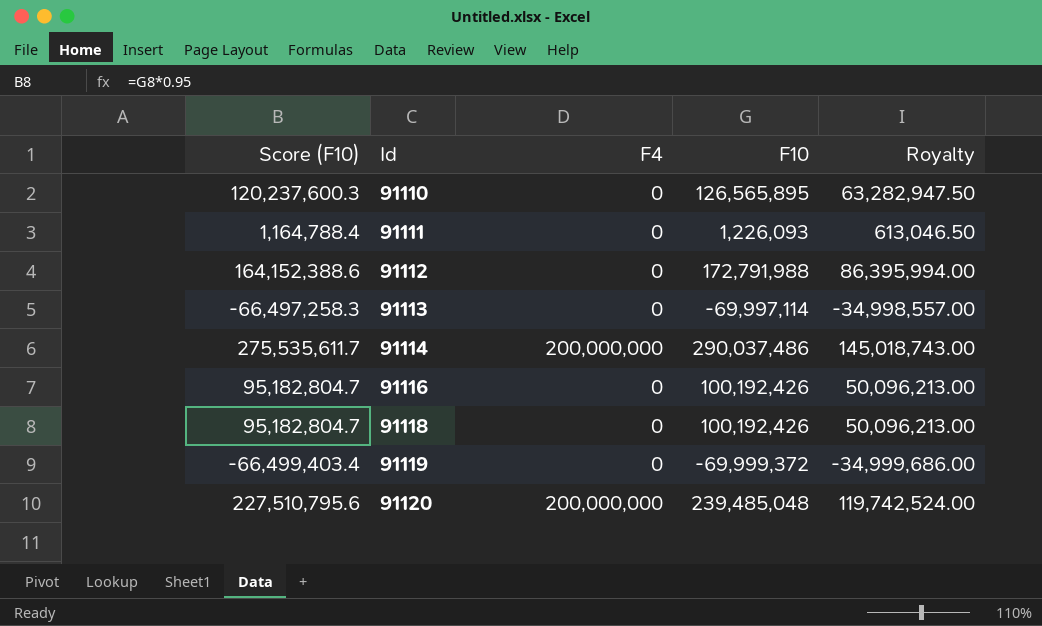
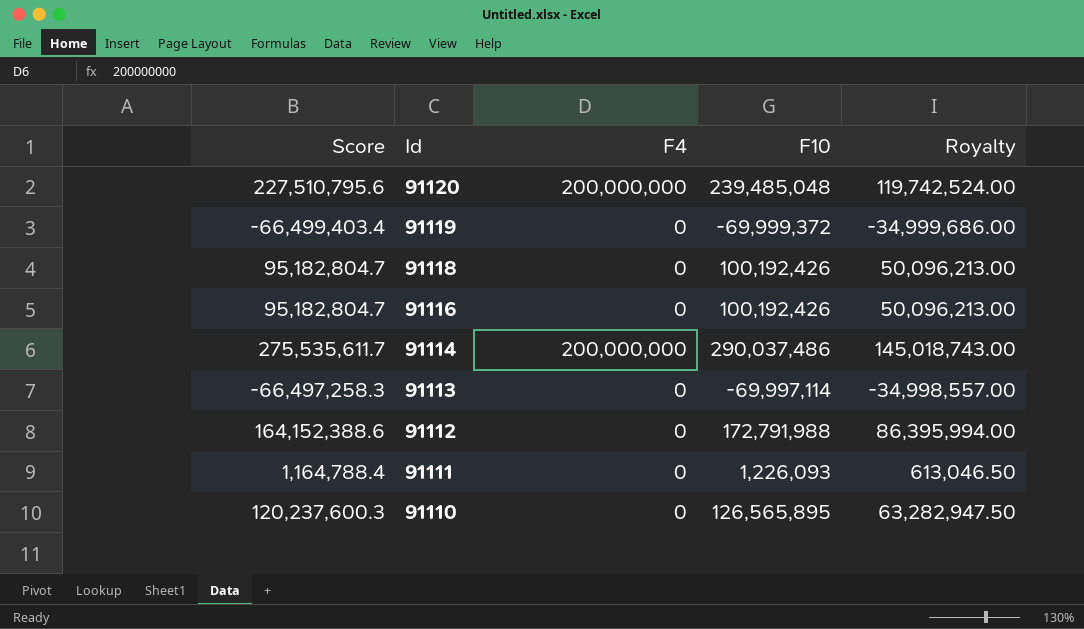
row order: Id ascending -> Id descending
column name: Score (F10) -> Score

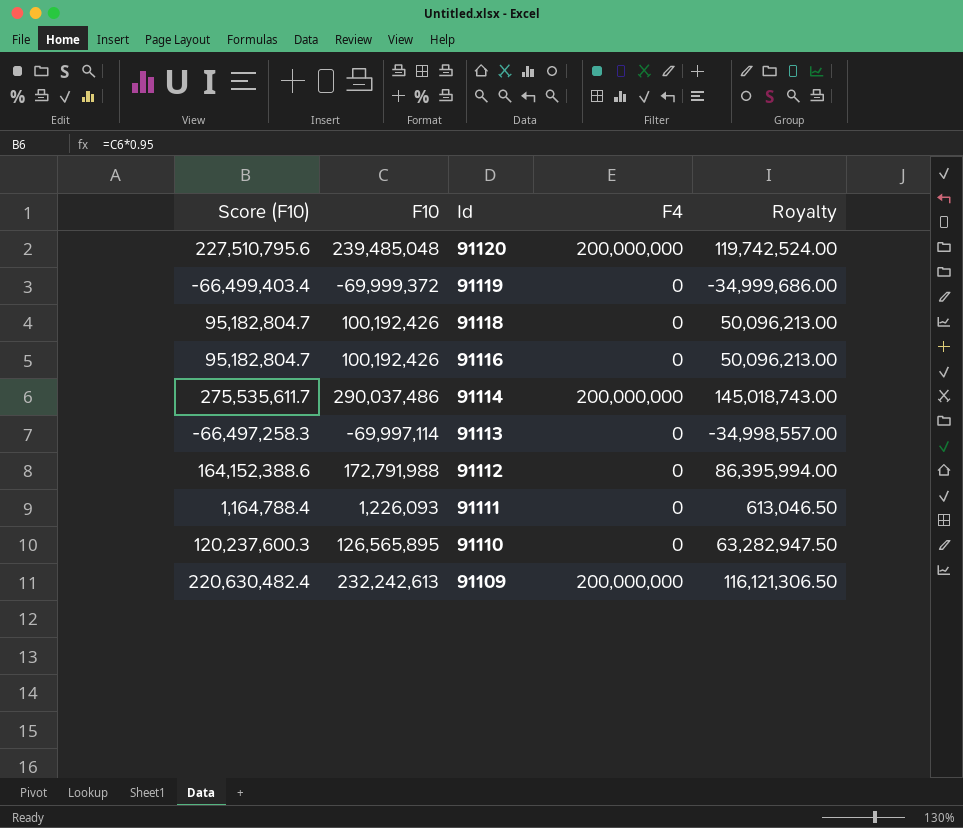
column name: Score -> Score (F10)
column F10 | position: 4 -> 2
row 91109: none -> 220,630,482.4 | 232,242,613 | 200,000,000 | 116,121,306.50

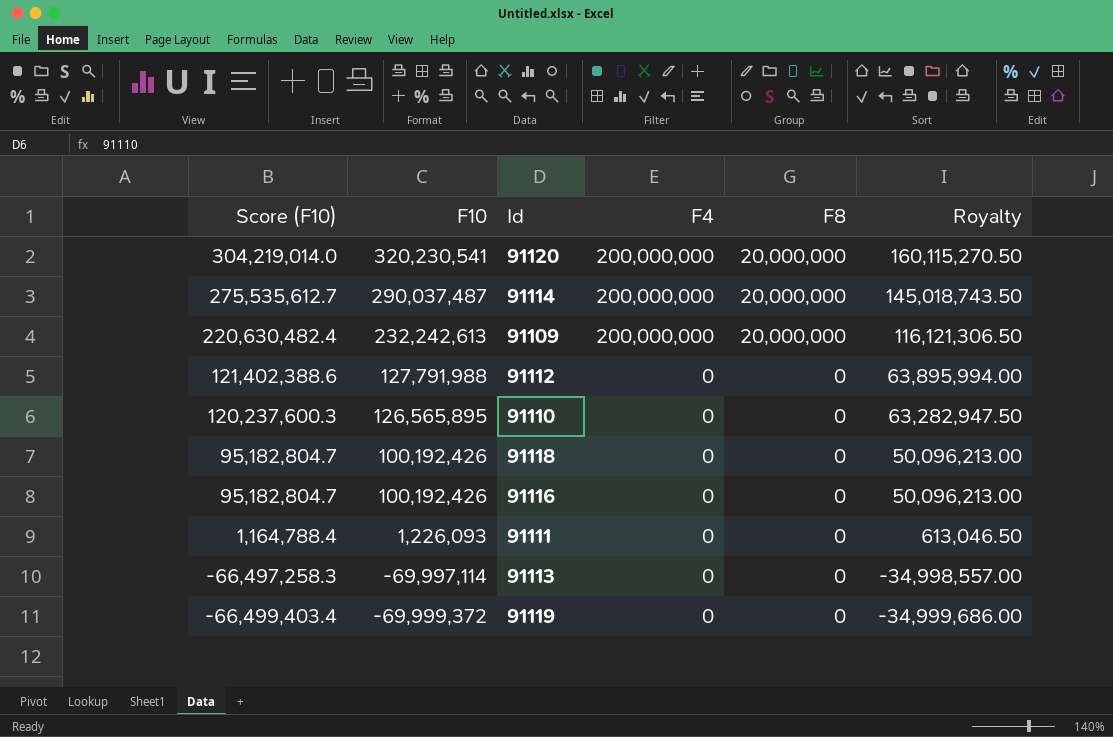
row order: Id descending -> Score (F10) descending
column F8 | position: none -> 5
91120 | Score (F10): 227,510,795.6 -> 304,219,014.0
91120 | F10: 239,485,048 -> 320,230,541
91120 | Royalty: 119,742,524.00 -> 160,115,270.50
91114 | Score (F10): 275,535,611.7 -> 275,535,612.7
91114 | F10: 290,037,486 -> 290,037,487
91114 | Royalty: 145,018,743.00 -> 145,018,743.50
91112 | Score (F10): 164,152,388.6 -> 121,402,388.6
91112 | F10: 172,791,988 -> 127,791,988
91112 | Royalty: 86,395,994.00 -> 63,895,994.00

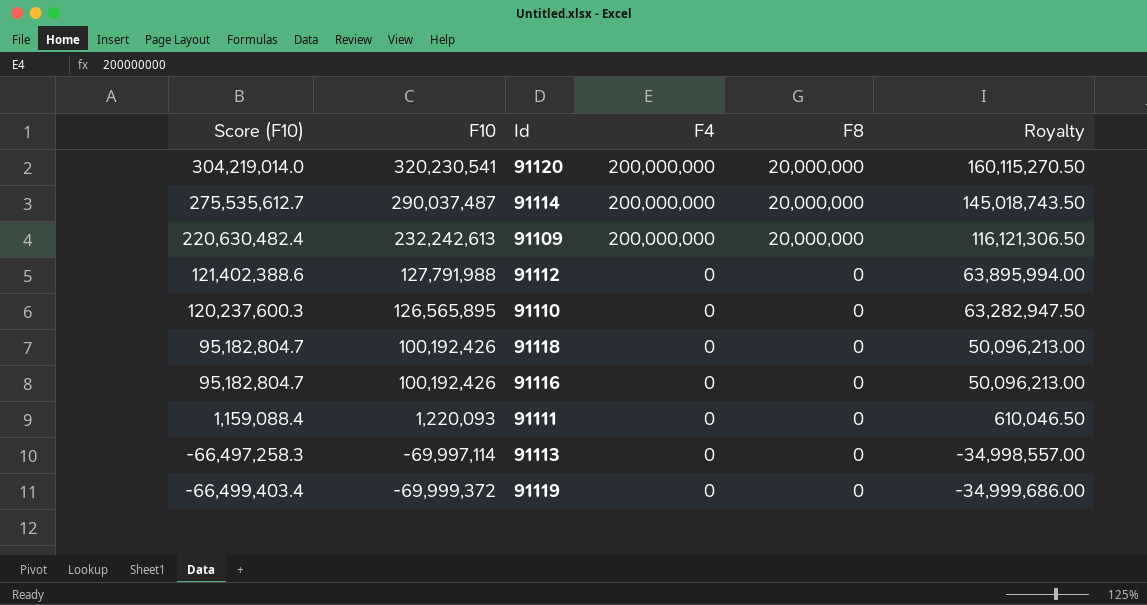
91111 | Score (F10): 1,164,788.4 -> 1,159,088.4
91111 | F10: 1,226,093 -> 1,220,093
91111 | Royalty: 613,046.50 -> 610,046.50

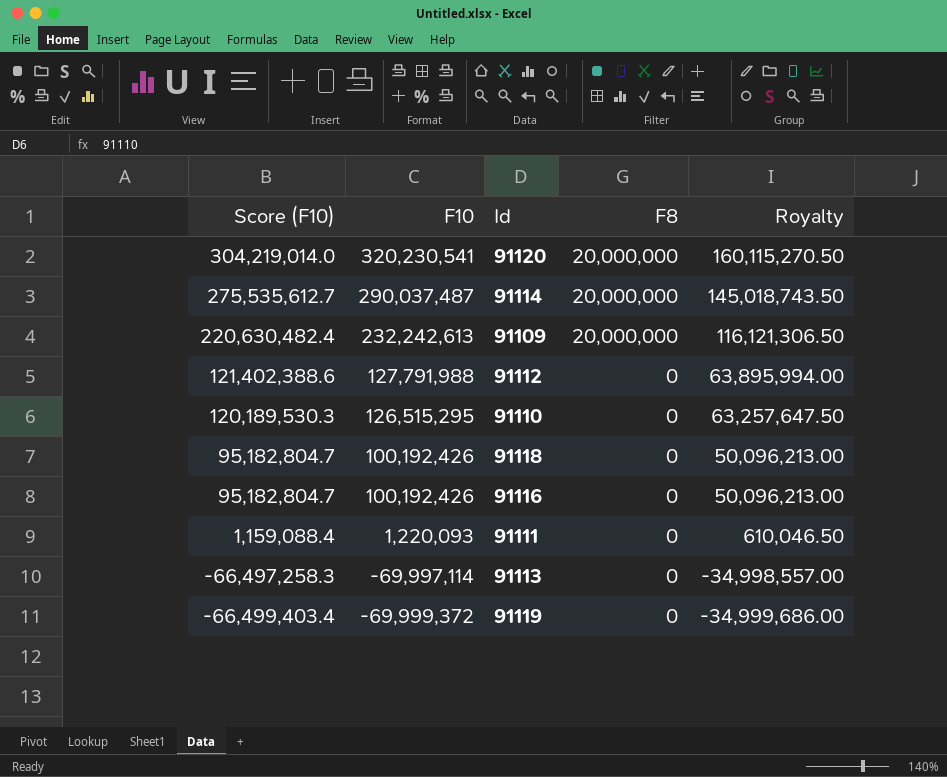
column F4 | position: 4 -> none
91110 | Score (F10): 120,237,600.3 -> 120,189,530.3
91110 | F10: 126,565,895 -> 126,515,295
91110 | Royalty: 63,282,947.50 -> 63,257,647.50

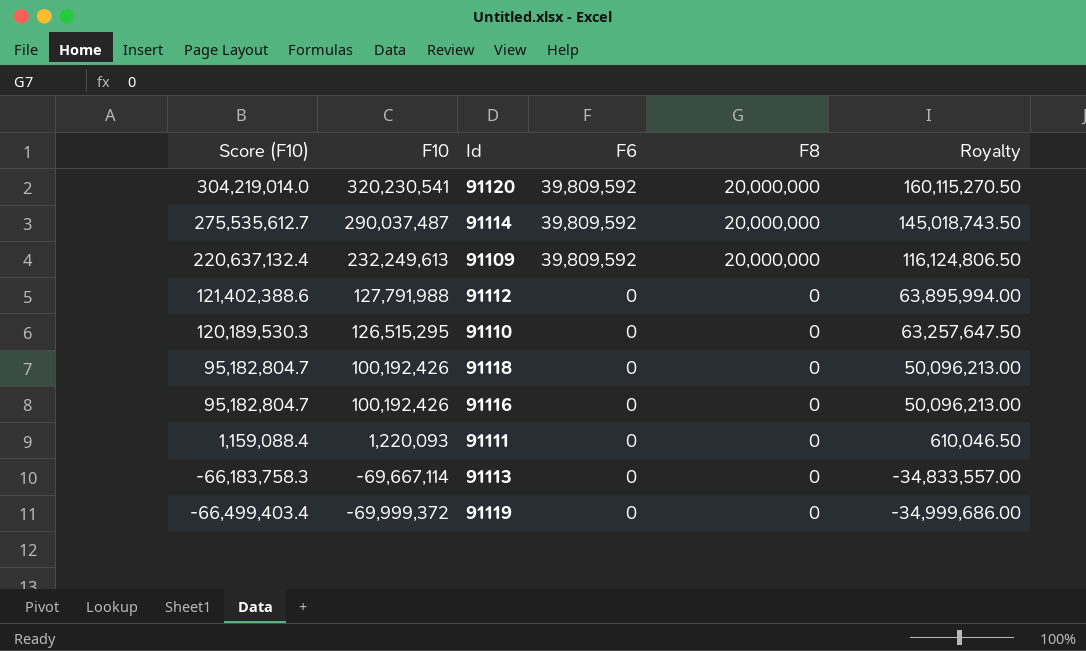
column F6 | position: none -> 4
91109 | Score (F10): 220,630,482.4 -> 220,637,132.4
91109 | F10: 232,242,613 -> 232,249,613
91109 | Royalty: 116,121,306.50 -> 116,124,806.50
91113 | Score (F10): -66,497,258.3 -> -66,183,758.3
91113 | F10: -69,997,114 -> -69,667,114
91113 | Royalty: -34,998,557.00 -> -34,833,557.00

